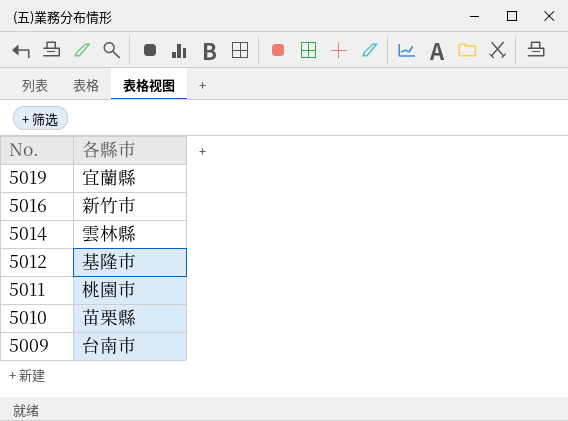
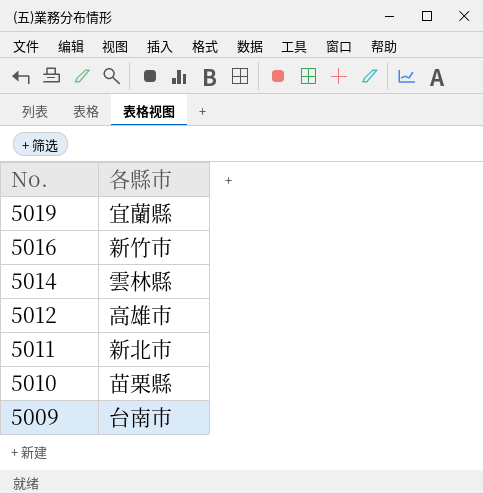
5012 | 各縣市: 基隆市 -> 高雄市
5011 | 各縣市: 桃園市 -> 新北市

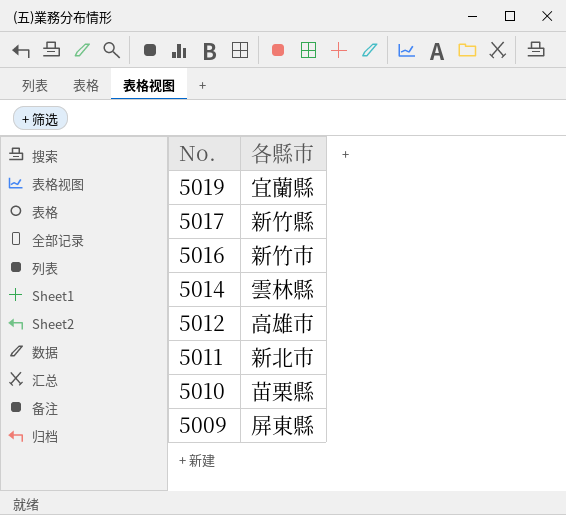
row 5017: none -> 新竹縣
5009 | 各縣市: 台南市 -> 屏東縣

